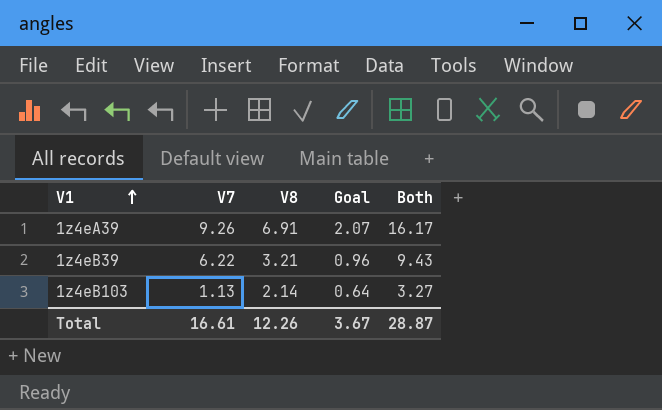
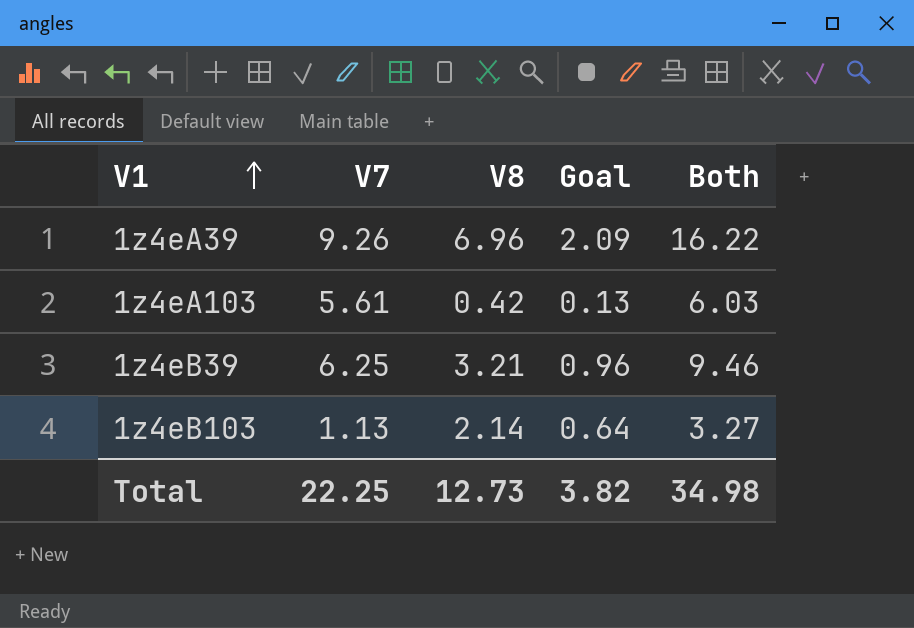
1z4eA39 | V8: 6.91 -> 6.96
1z4eA39 | Goal: 2.07 -> 2.09
1z4eA39 | Both: 16.17 -> 16.22
row 1z4eA103: none -> 5.61 | 0.42 | 0.13 | 6.03
1z4eB39 | V7: 6.22 -> 6.25
1z4eB39 | Both: 9.43 -> 9.46
Total | V7: 16.61 -> 22.25
Total | V8: 12.26 -> 12.73
Total | Goal: 3.67 -> 3.82
Total | Both: 28.87 -> 34.98

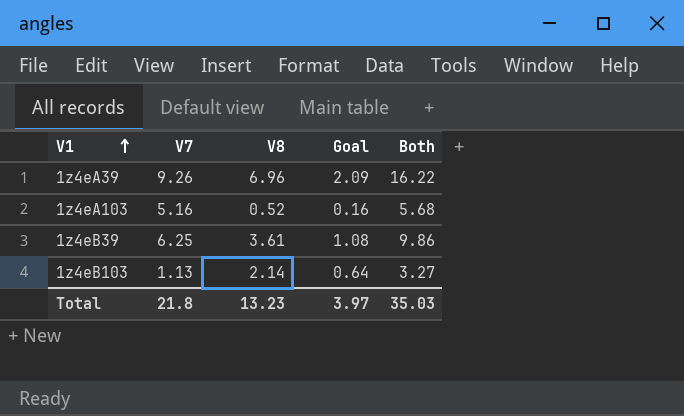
1z4eA103 | V7: 5.61 -> 5.16
1z4eA103 | V8: 0.42 -> 0.52
1z4eA103 | Goal: 0.13 -> 0.16
1z4eA103 | Both: 6.03 -> 5.68
1z4eB39 | V8: 3.21 -> 3.61
1z4eB39 | Goal: 0.96 -> 1.08
1z4eB39 | Both: 9.46 -> 9.86
Total | V7: 22.25 -> 21.8
Total | V8: 12.73 -> 13.23
Total | Goal: 3.82 -> 3.97
Total | Both: 34.98 -> 35.03

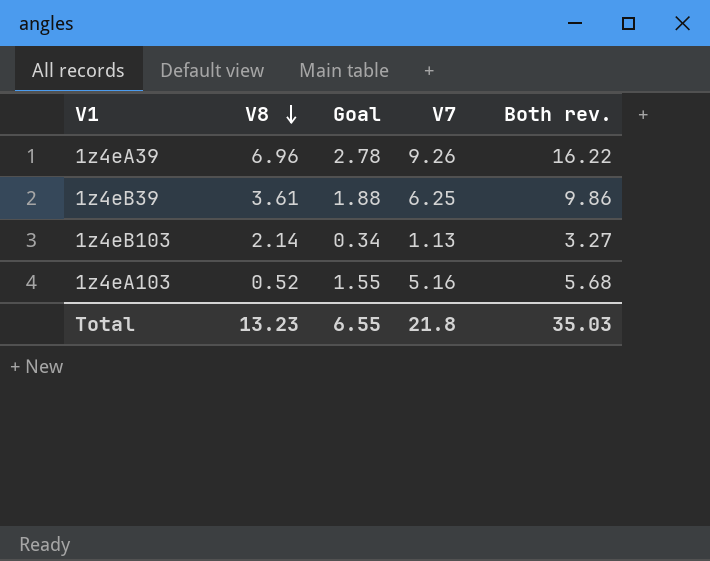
row order: V1 ascending -> V8 descending
column Goal | formula: [V8] * 0.3 -> [V7] * 0.3
column V7 | position: 2 -> 4
column name: Both -> Both rev.
Total | Goal: 3.97 -> 6.55

